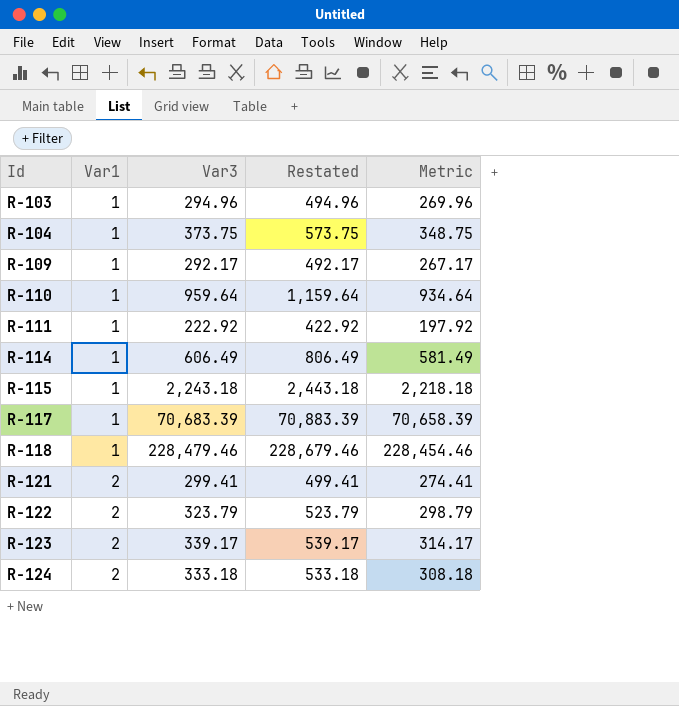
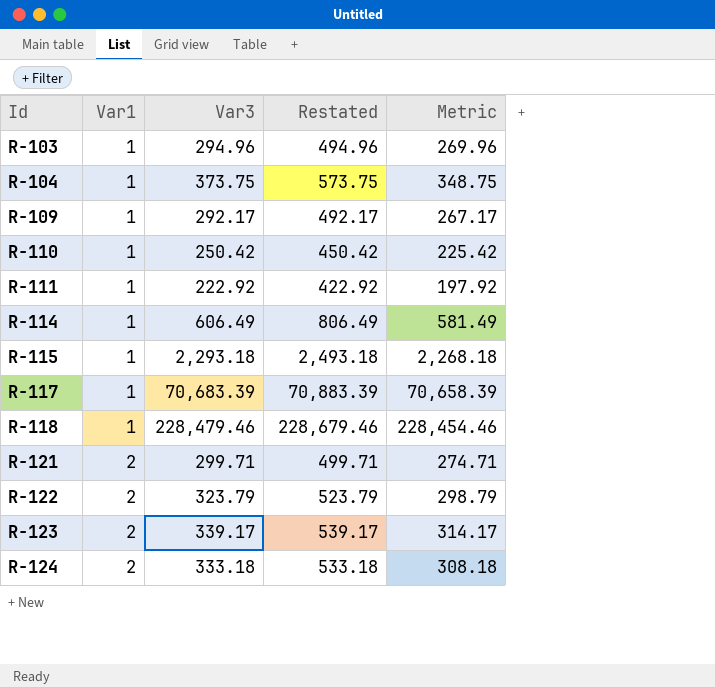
R-110 | Var3: 959.64 -> 250.42
R-110 | Restated: 1,159.64 -> 450.42
R-110 | Metric: 934.64 -> 225.42
R-115 | Var3: 2,243.18 -> 2,293.18
R-115 | Restated: 2,443.18 -> 2,493.18
R-115 | Metric: 2,218.18 -> 2,268.18
R-121 | Var3: 299.41 -> 299.71
R-121 | Restated: 499.41 -> 499.71
R-121 | Metric: 274.41 -> 274.71

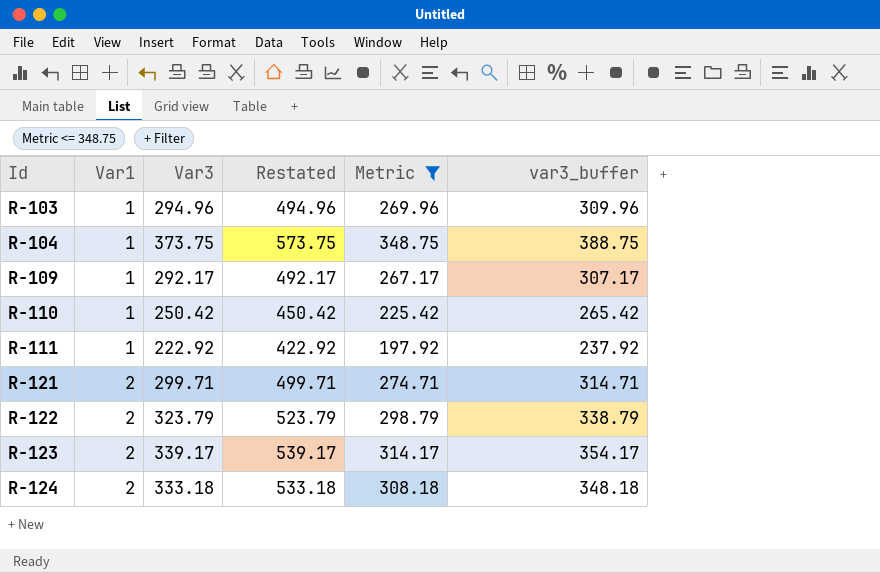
filter: none -> Metric <= 348.75
column var3_buffer | formula: none -> [Var3] + 15

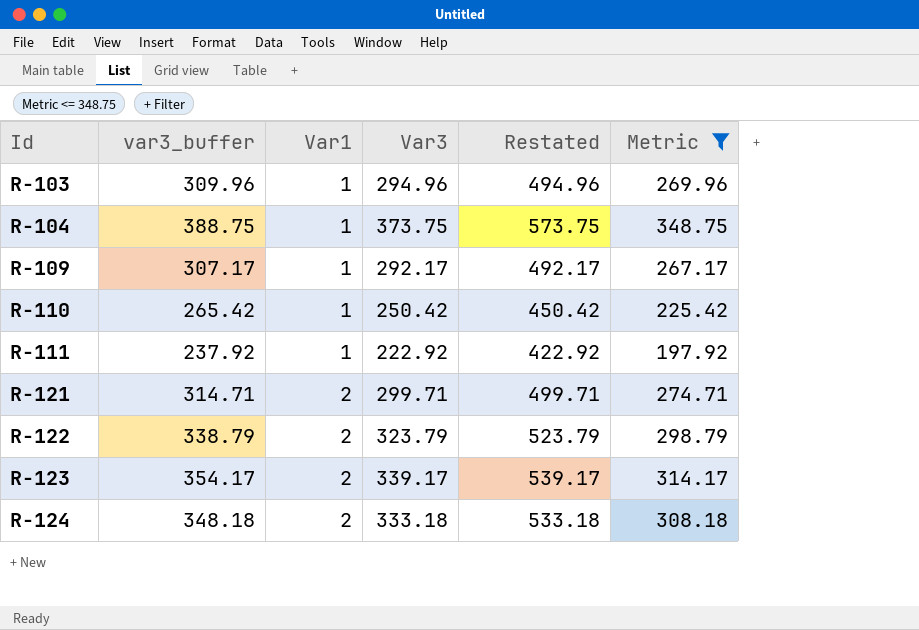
column var3_buffer | position: 6 -> 2

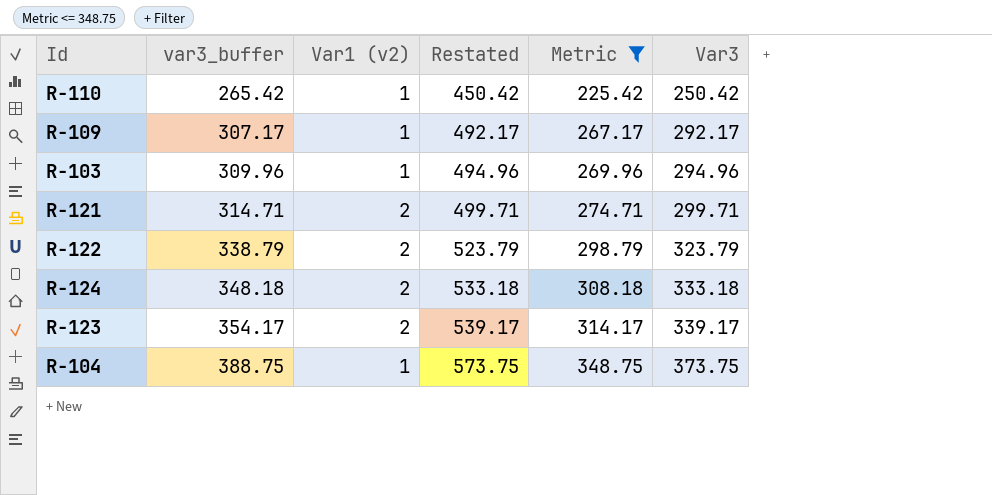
row order: Id ascending -> var3_buffer ascending
column name: Var1 -> Var1 (v2)
column Var3 | position: 4 -> 6
row R-111: 237.92 | 1 | 222.92 | 422.92 | 197.92 -> none

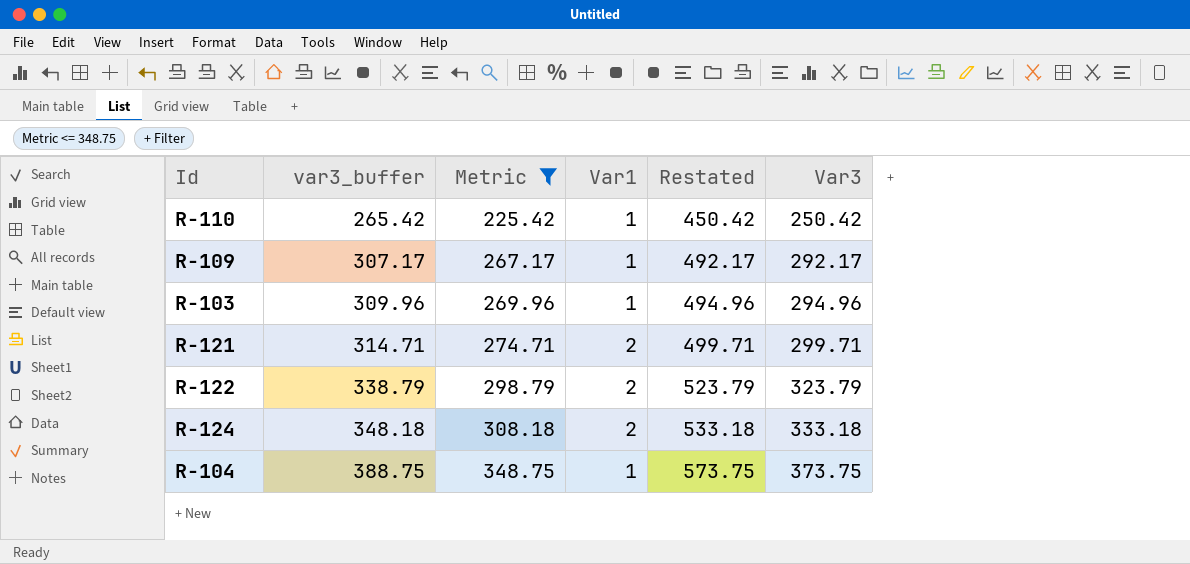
column Metric | position: 5 -> 3
column name: Var1 (v2) -> Var1
row R-123: 354.17 | 2 | 539.17 | 314.17 | 339.17 -> none

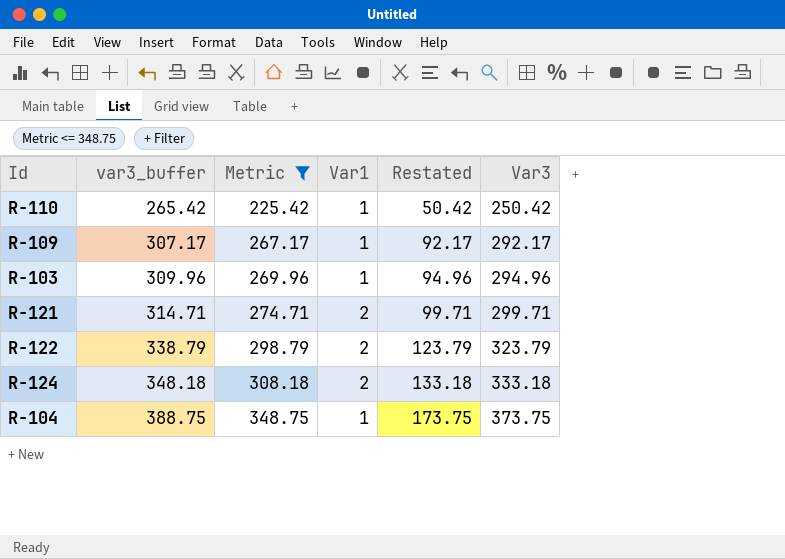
column Restated | formula: [Var3] + 200 -> [Var3] - 200

